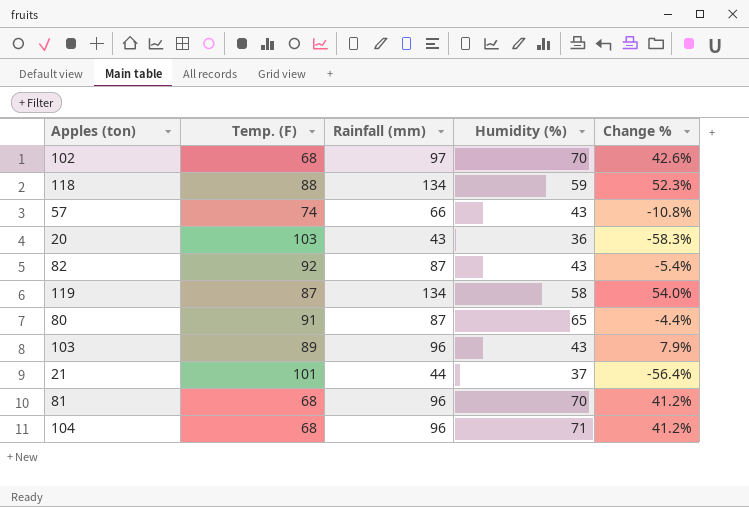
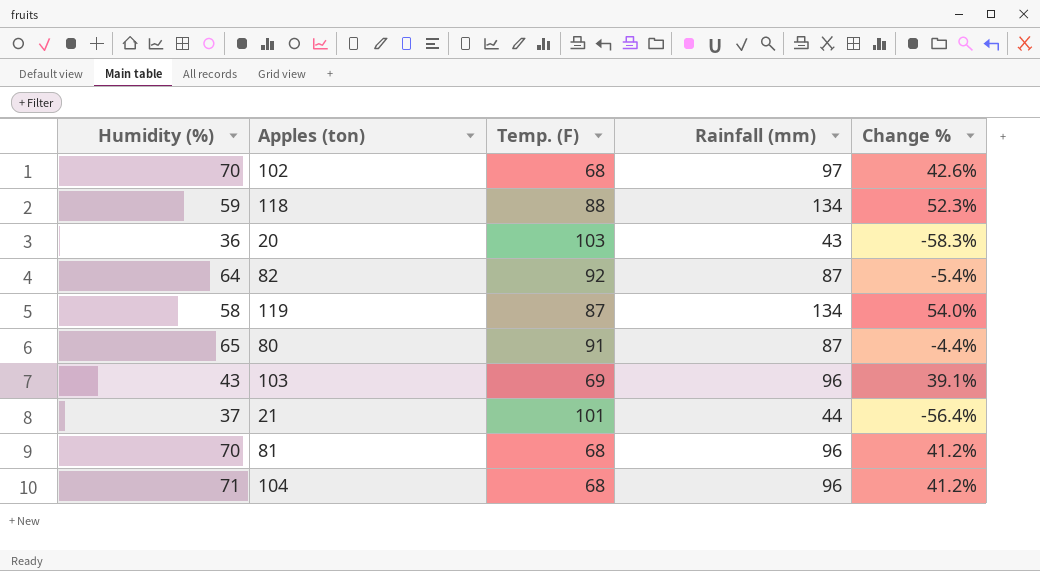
column Humidity (%) | position: 4 -> 1
row 57: 74 | 66 | 43 | -10.8% -> none
82 | Humidity (%): 43 -> 64
103 | Temp. (F): 89 -> 69
103 | Change %: 7.9% -> 39.1%

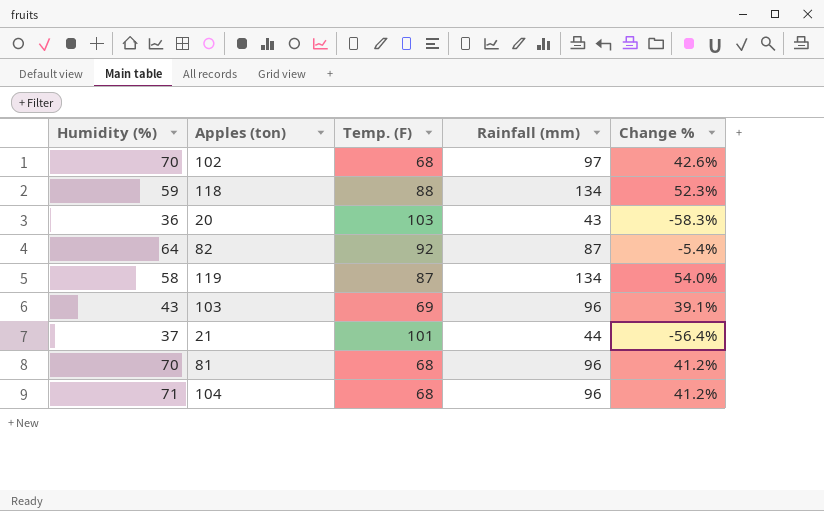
row 80: 65 | 91 | 87 | -4.4% -> none

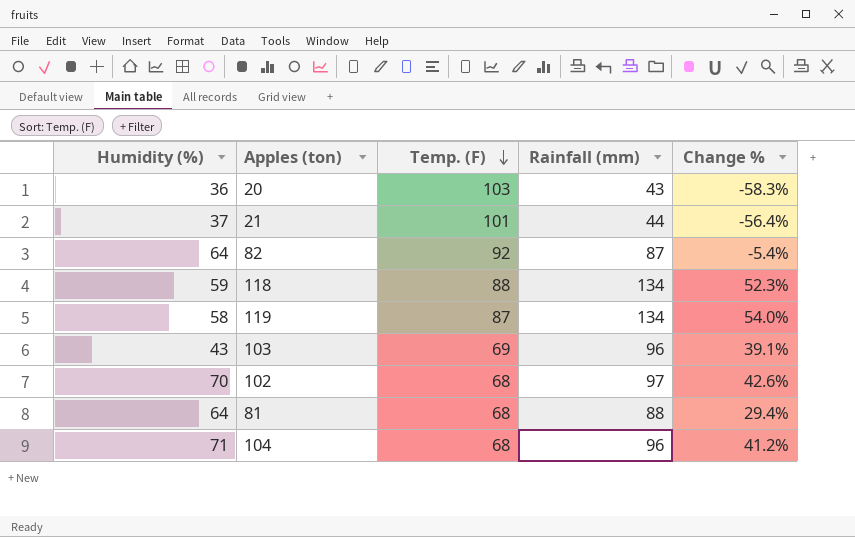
row order: none -> Temp. (F) descending
81 | Humidity (%): 70 -> 64
81 | Rainfall (mm): 96 -> 88
81 | Change %: 41.2% -> 29.4%

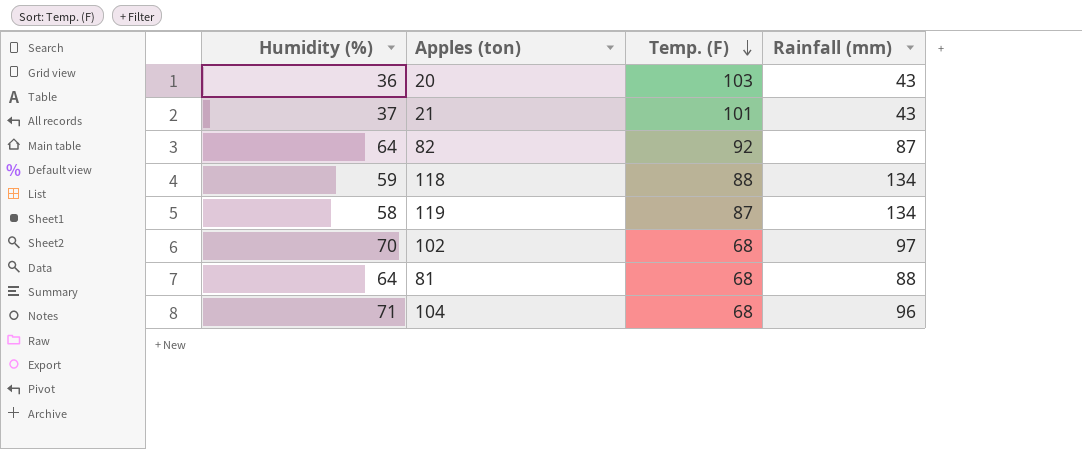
column Change % | formula: ([Rainfall (mm)] - [Temp. (F)]) / [Temp. (F)] -> none
row 103: 43 | 69 | 96 | 39.1% -> none
21 | Rainfall (mm): 44 -> 43

